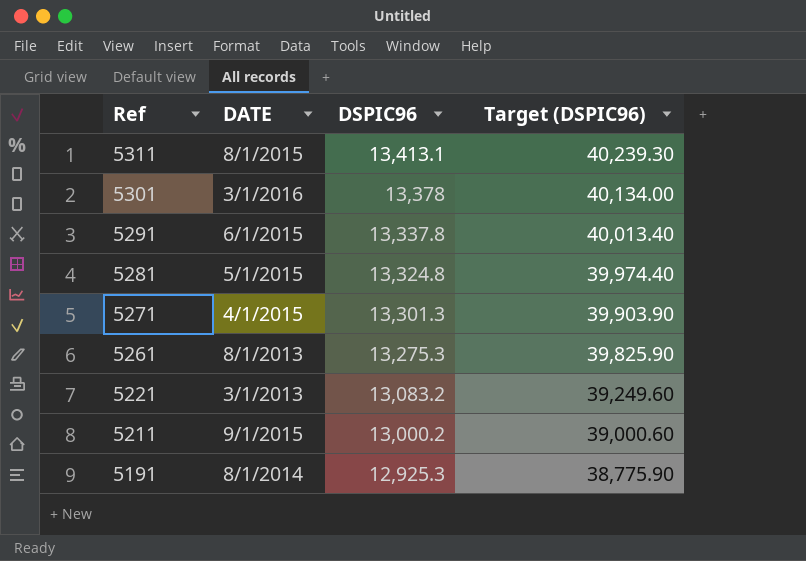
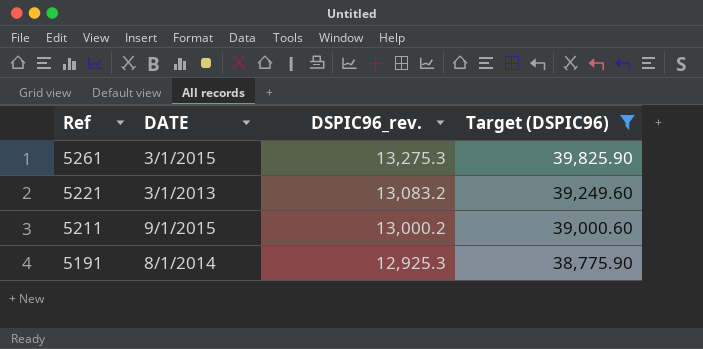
filter: none -> Target (DSPIC96) <= 39,825.90
column name: DSPIC96 -> DSPIC96_rev.
5261 | DATE: 8/1/2013 -> 3/1/2015

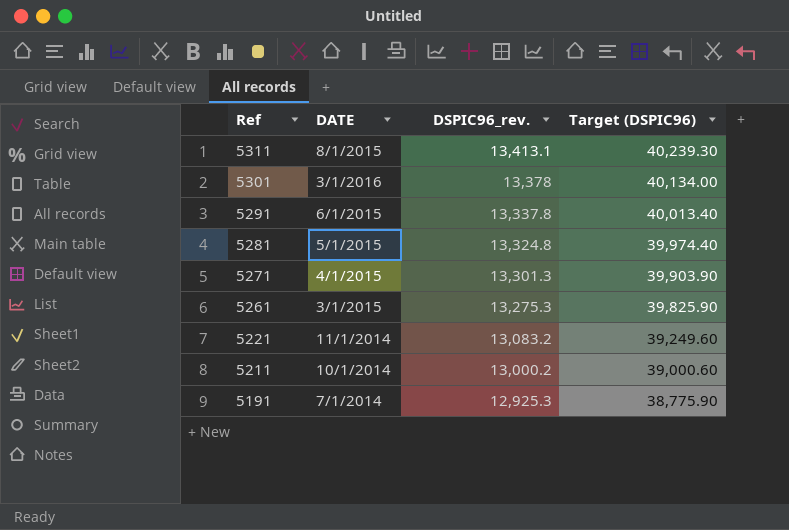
filter: Target (DSPIC96) <= 39,825.90 -> none
5221 | DATE: 3/1/2013 -> 11/1/2014
5211 | DATE: 9/1/2015 -> 10/1/2014
5191 | DATE: 8/1/2014 -> 7/1/2014

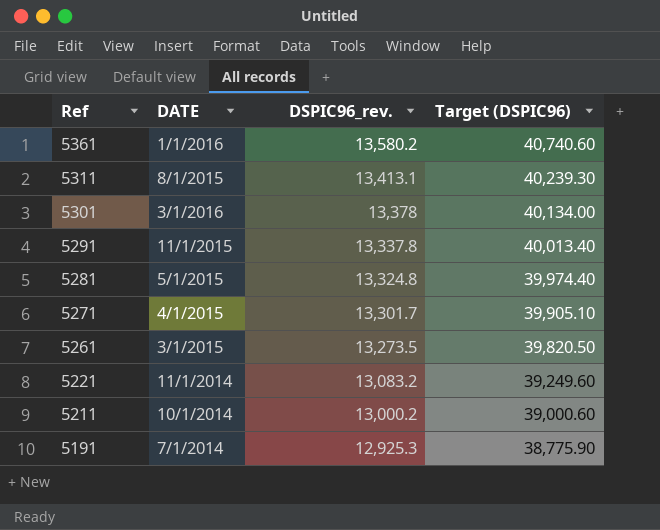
row 5361: none -> 1/1/2016 | 13,580.2 | 40,740.60
5291 | DATE: 6/1/2015 -> 11/1/2015
5271 | DSPIC96_rev.: 13,301.3 -> 13,301.7
5271 | Target (DSPIC96): 39,903.90 -> 39,905.10
5261 | DSPIC96_rev.: 13,275.3 -> 13,273.5
5261 | Target (DSPIC96): 39,825.90 -> 39,820.50

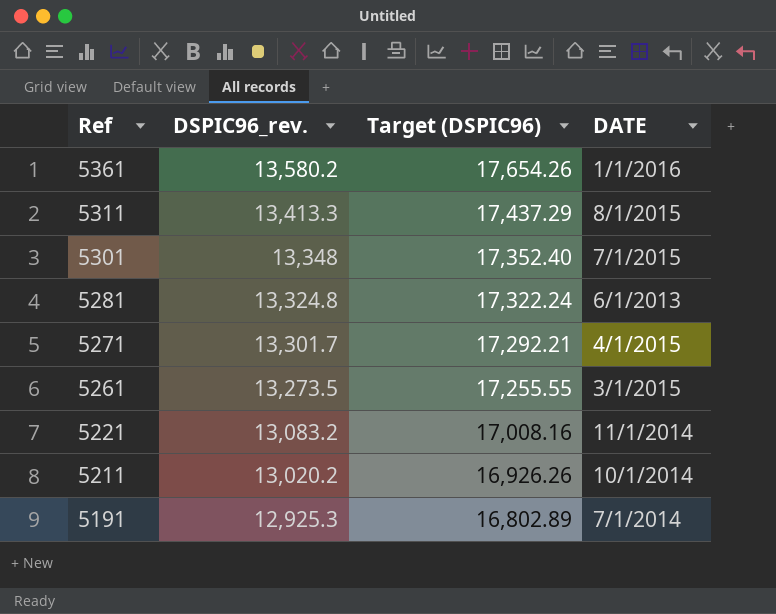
column Target (DSPIC96) | formula: [DSPIC96_rev.] * 3 -> [DSPIC96_rev.] * 1.3
column DATE | position: 2 -> 4
row 5291: 11/1/2015 | 13,337.8 | 40,013.40 -> none
5311 | DSPIC96_rev.: 13,413.1 -> 13,413.3
5301 | DSPIC96_rev.: 13,378 -> 13,348
5301 | DATE: 3/1/2016 -> 7/1/2015
5281 | DATE: 5/1/2015 -> 6/1/2013
5211 | DSPIC96_rev.: 13,000.2 -> 13,020.2

